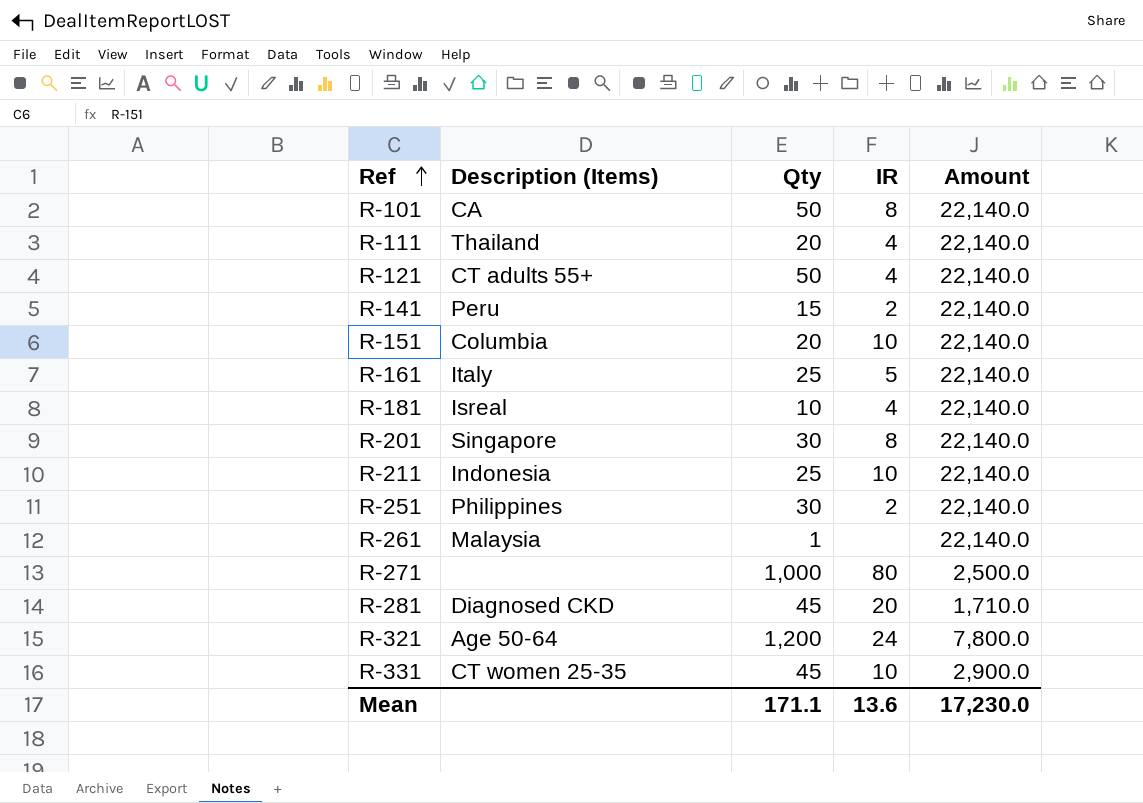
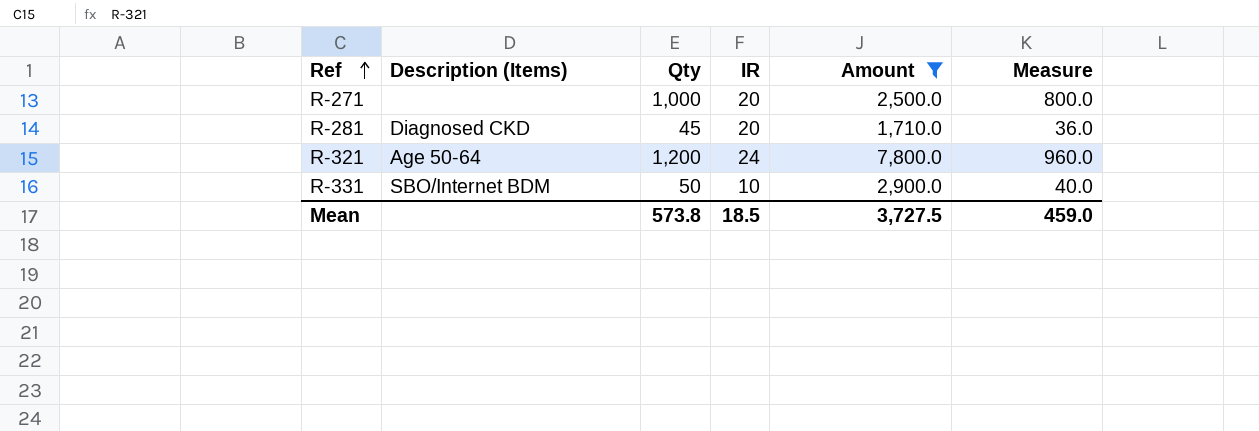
filter: none -> Amount != 22,140.0
column Measure | formula: none -> [Qty] * 0.8
R-271 | IR: 80 -> 20
R-331 | Description (Items): CT women 25-35 -> SBO/Internet BDM
R-331 | Qty: 45 -> 50
Mean | Qty: 171.1 -> 573.8
Mean | IR: 13.6 -> 18.5
Mean | Amount: 17,230.0 -> 3,727.5

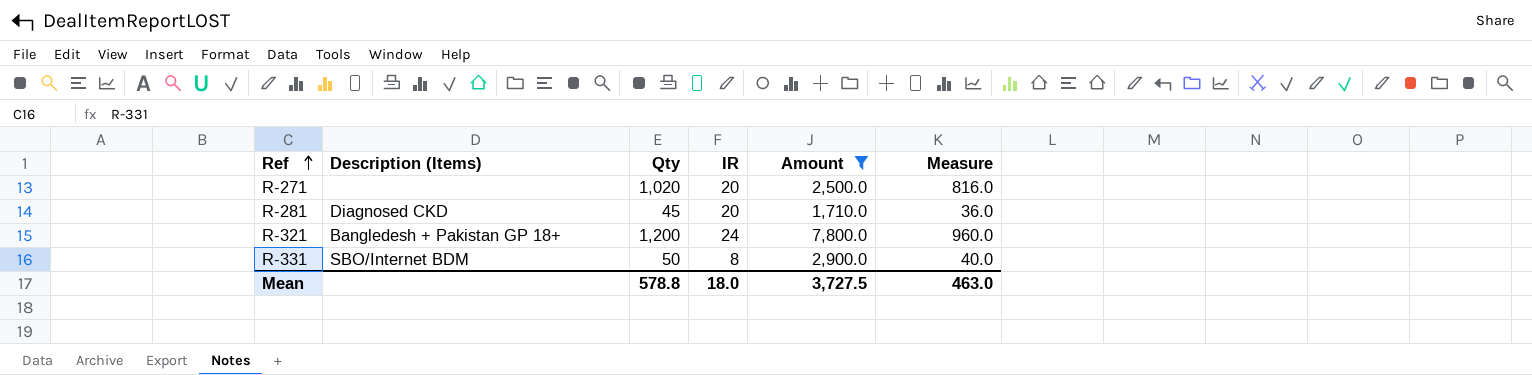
R-271 | Qty: 1,000 -> 1,020
R-271 | Measure: 800.0 -> 816.0
R-321 | Description (Items): Age 50-64 -> Bangledesh + Pakistan GP 18+
R-331 | IR: 10 -> 8
Mean | Qty: 573.8 -> 578.8
Mean | IR: 18.5 -> 18.0
Mean | Measure: 459.0 -> 463.0

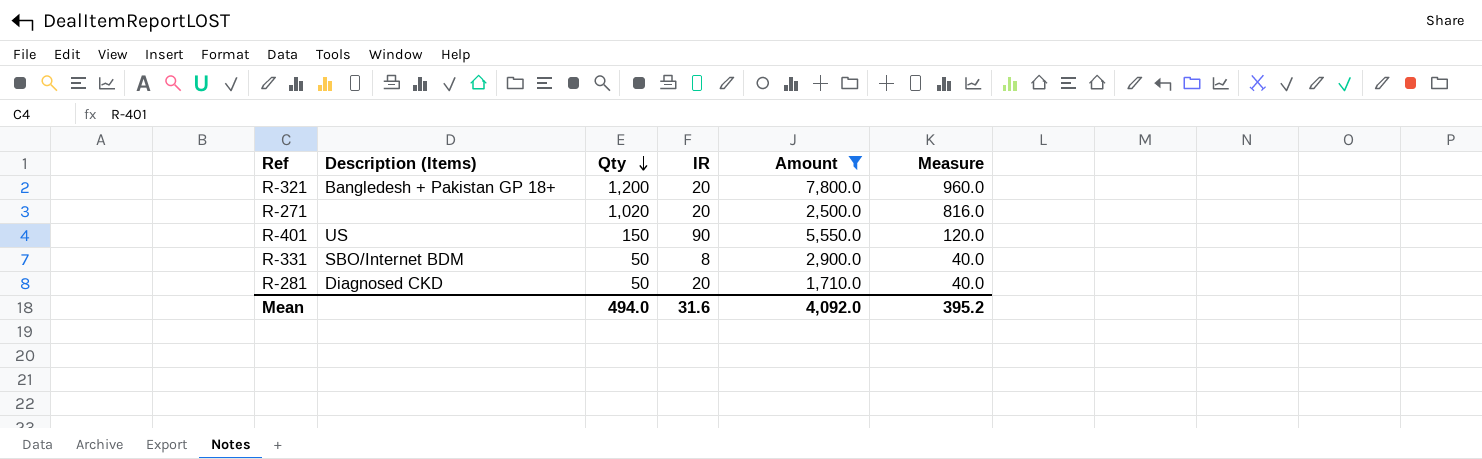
row order: Ref ascending -> Qty descending
R-321 | IR: 24 -> 20
row R-401: none -> US | 150 | 90 | 5,550.0 | 120.0
R-281 | Qty: 45 -> 50
R-281 | Measure: 36.0 -> 40.0
Mean | Qty: 578.8 -> 494.0
Mean | IR: 18.0 -> 31.6
Mean | Amount: 3,727.5 -> 4,092.0
Mean | Measure: 463.0 -> 395.2

